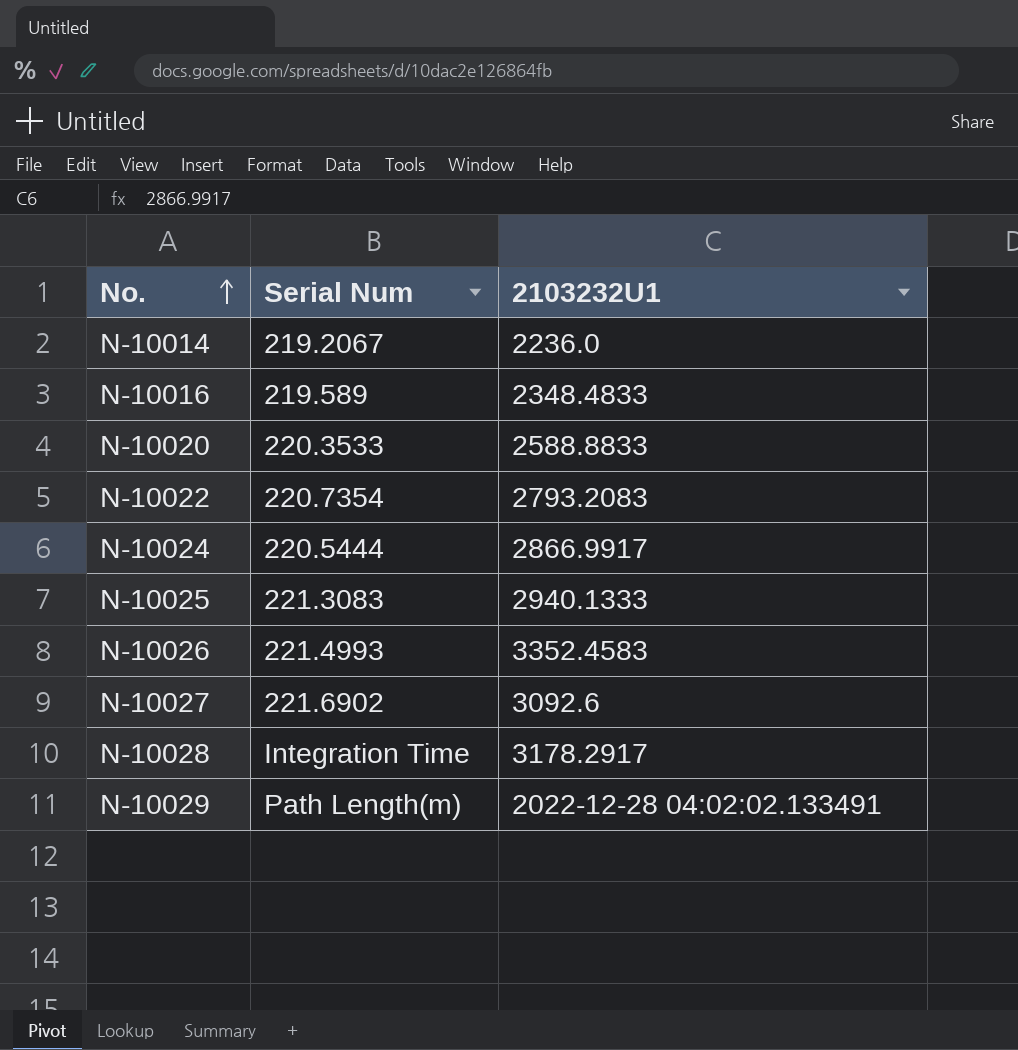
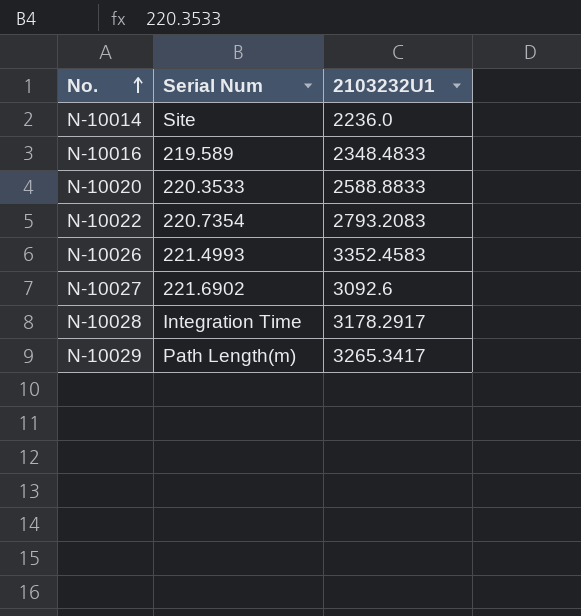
row N-10024: 220.5444 | 2866.9917 -> none
row N-10025: 221.3083 | 2940.1333 -> none
N-10014 | Serial Num: 219.2067 -> Site
N-10029 | 2103232U1: 2022-12-28 04:02:02.133491 -> 3265.3417

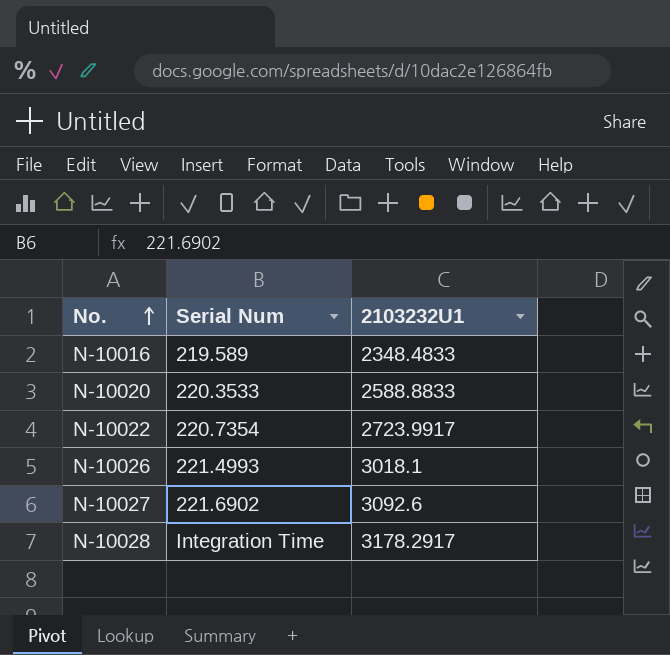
row N-10014: Site | 2236.0 -> none
row N-10029: Path Length(m) | 3265.3417 -> none
N-10022 | 2103232U1: 2793.2083 -> 2723.9917
N-10026 | 2103232U1: 3352.4583 -> 3018.1

